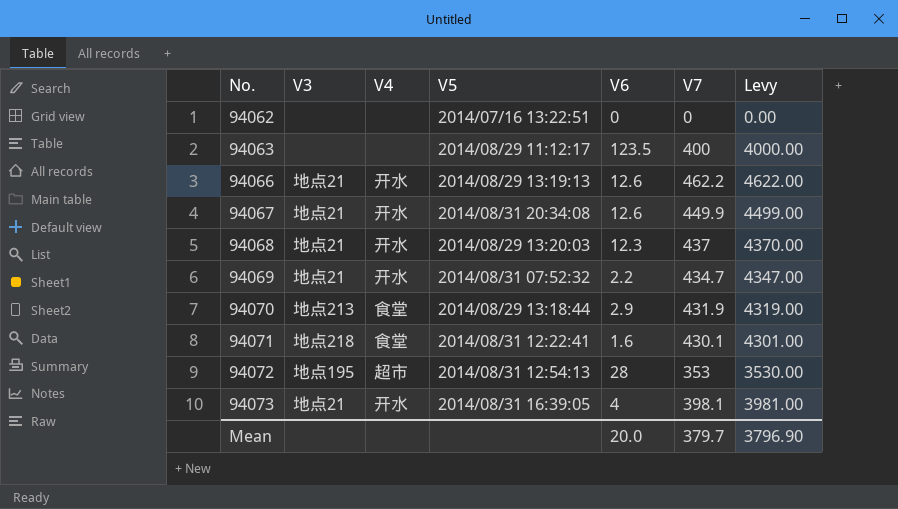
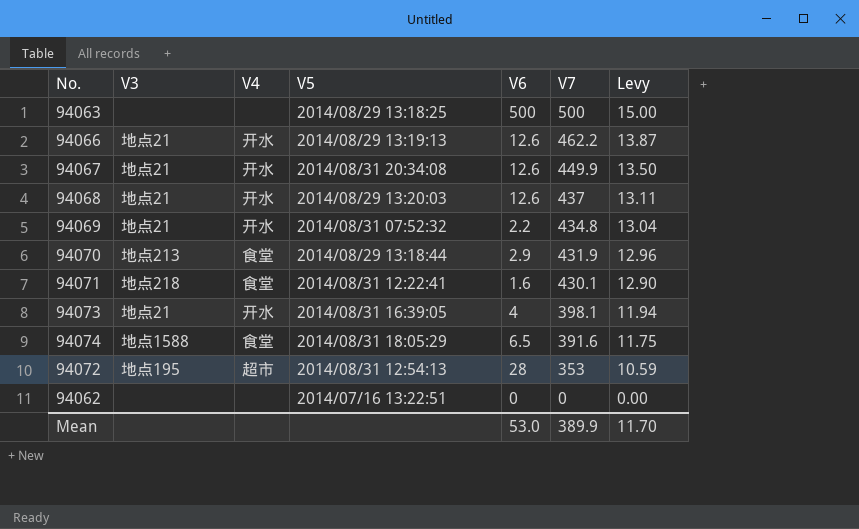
row order: No. ascending -> V7 descending
column Levy | formula: [V7] * 10 -> [V7] * 0.03
94063 | V5: 2014/08/29 11:12:17 -> 2014/08/29 13:18:25
94063 | V6: 123.5 -> 500
94063 | V7: 400 -> 500
94068 | V6: 12.3 -> 12.6
94069 | V7: 434.7 -> 434.8
row 94074: none -> 地点1588 | 食堂 | 2014/08/31 18:05:29 | 6.5 | 391.6 | 11.75
Mean | V6: 20.0 -> 53.0
Mean | V7: 379.7 -> 389.9
Mean | Levy: 3796.90 -> 11.70

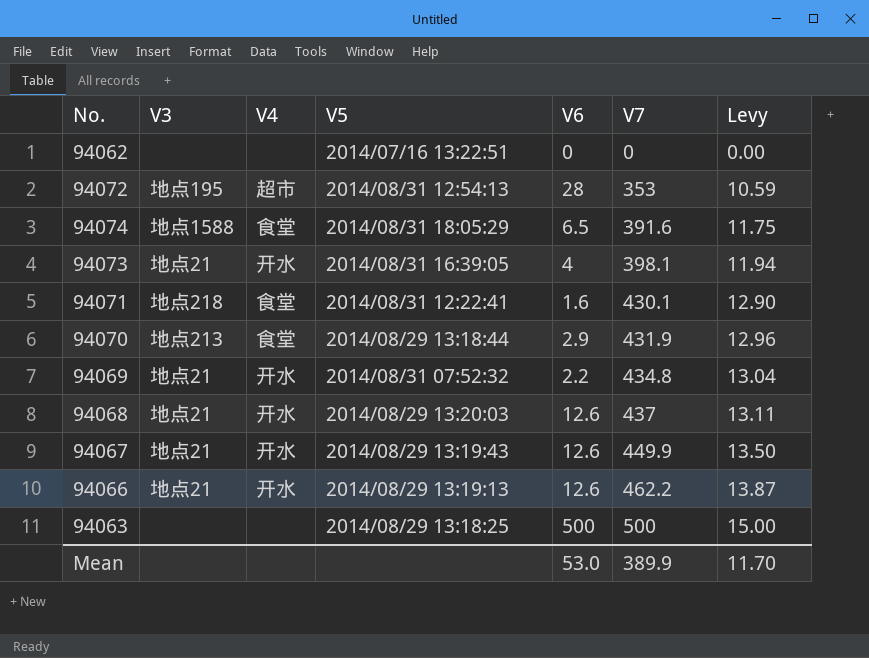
row order: V7 descending -> V7 ascending
94067 | V5: 2014/08/31 20:34:08 -> 2014/08/29 13:19:43

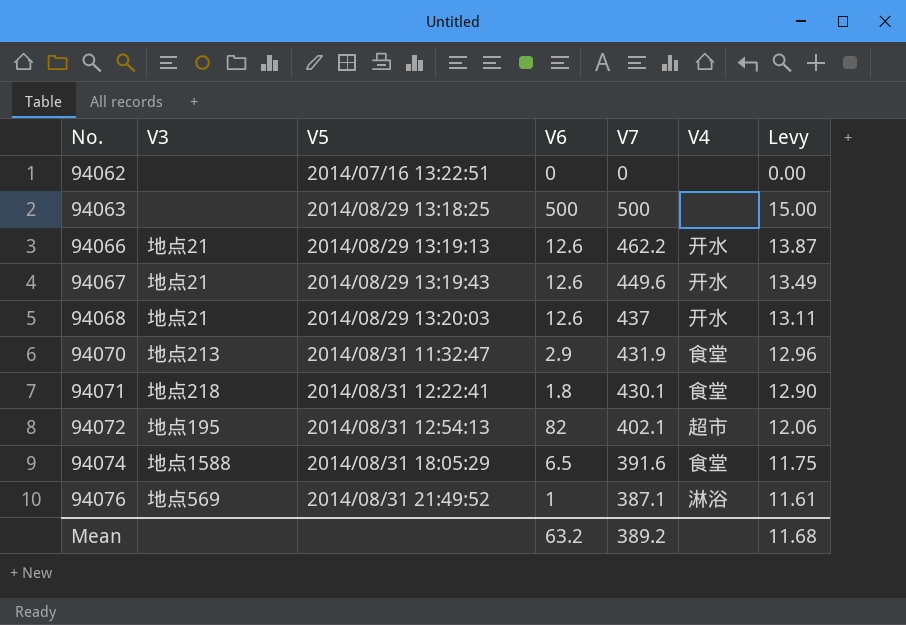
row order: V7 ascending -> No. ascending
column V4 | position: 3 -> 6
row 94073: 地点21 | 开水 | 2014/08/31 16:39:05 | 4 | 398.1 | 11.94 -> none
row 94069: 地点21 | 开水 | 2014/08/31 07:52:32 | 2.2 | 434.8 | 13.04 -> none
94067 | V7: 449.9 -> 449.6
94067 | Levy: 13.50 -> 13.49
94070 | V5: 2014/08/29 13:18:44 -> 2014/08/31 11:32:47
94071 | V6: 1.6 -> 1.8
94072 | V6: 28 -> 82
94072 | V7: 353 -> 402.1
94072 | Levy: 10.59 -> 12.06
row 94076: none -> 地点569 | 2014/08/31 21:49:52 | 1 | 387.1 | 淋浴 | 11.61
Mean | V6: 53.0 -> 63.2
Mean | V7: 389.9 -> 389.2
Mean | Levy: 11.70 -> 11.68

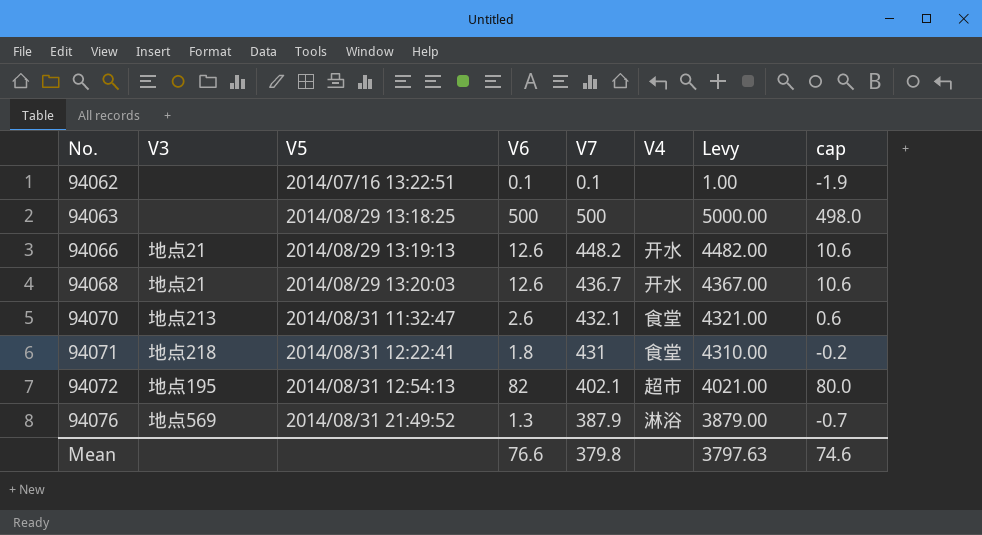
column Levy | formula: [V7] * 0.03 -> [V7] * 10
column cap | formula: none -> [V6] - 2
row 94067: 地点21 | 2014/08/29 13:19:43 | 12.6 | 449.6 | 开水 | 13.49 -> none
row 94074: 地点1588 | 2014/08/31 18:05:29 | 6.5 | 391.6 | 食堂 | 11.75 -> none
94062 | V6: 0 -> 0.1
94062 | V7: 0 -> 0.1
94066 | V7: 462.2 -> 448.2
94068 | V7: 437 -> 436.7
94070 | V6: 2.9 -> 2.6
94070 | V7: 431.9 -> 432.1
94071 | V7: 430.1 -> 431
94076 | V6: 1 -> 1.3
94076 | V7: 387.1 -> 387.9
Mean | V6: 63.2 -> 76.6
Mean | V7: 389.2 -> 379.8
Mean | Levy: 11.68 -> 3797.63

